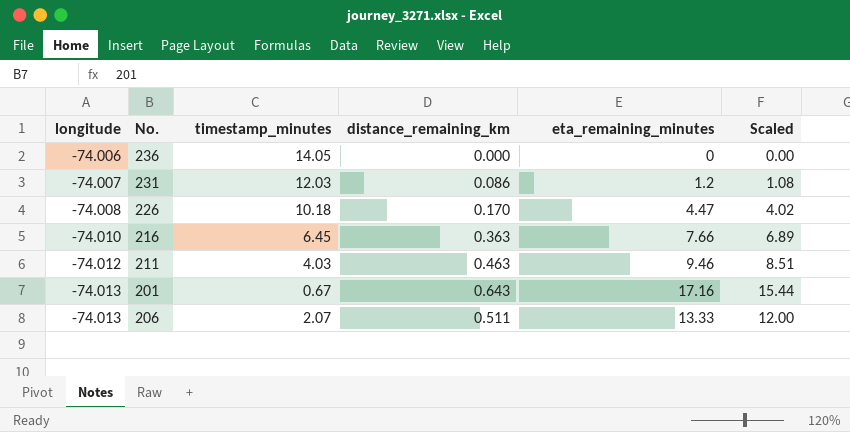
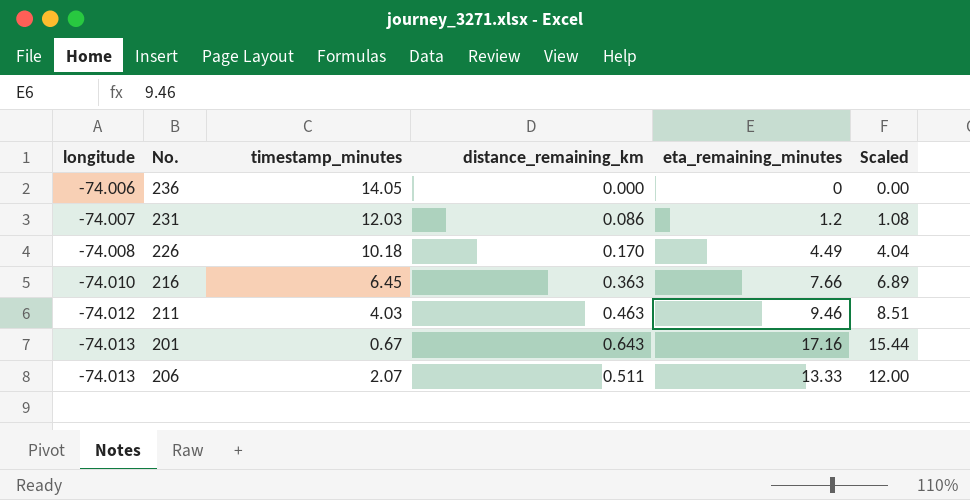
226 | eta_remaining_minutes: 4.47 -> 4.49
226 | Scaled: 4.02 -> 4.04

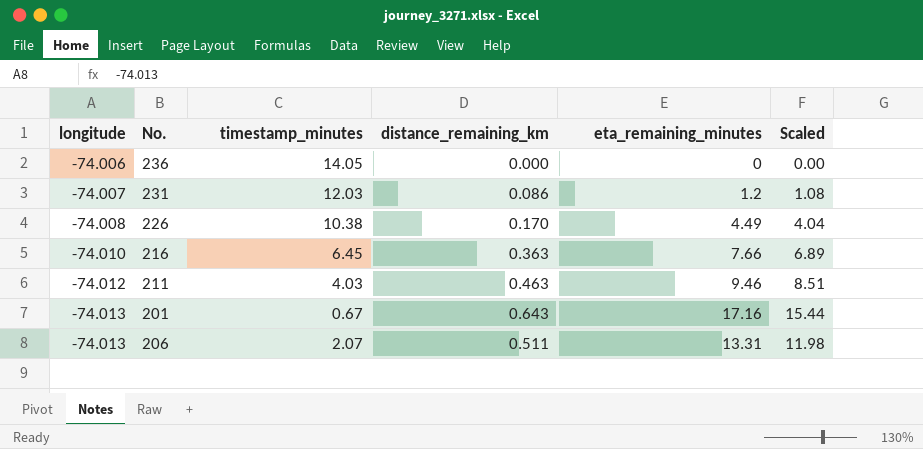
226 | timestamp_minutes: 10.18 -> 10.38
206 | eta_remaining_minutes: 13.33 -> 13.31
206 | Scaled: 12.00 -> 11.98

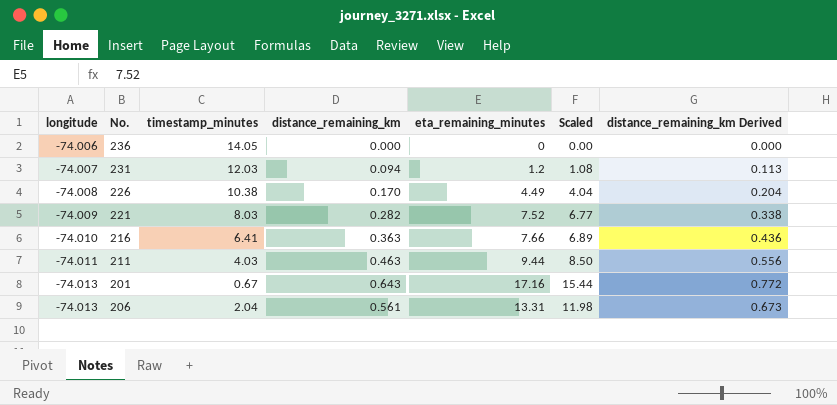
column distance_remaining_km Derived | formula: none -> [distance_remaining_km] * 1.2
231 | distance_remaining_km: 0.086 -> 0.094
row 221: none -> -74.009 | 8.03 | 0.282 | 7.52 | 6.77 | 0.338
216 | timestamp_minutes: 6.45 -> 6.41
211 | longitude: -74.012 -> -74.011
211 | eta_remaining_minutes: 9.46 -> 9.44
211 | Scaled: 8.51 -> 8.50
206 | timestamp_minutes: 2.07 -> 2.04
206 | distance_remaining_km: 0.511 -> 0.561

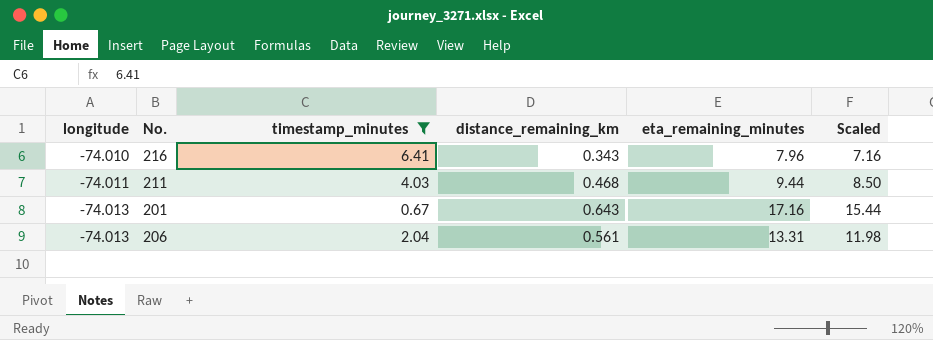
filter: none -> timestamp_minutes <= 6.41
column distance_remaining_km Derived | formula: [distance_remaining_km] * 1.2 -> none
216 | distance_remaining_km: 0.363 -> 0.343
216 | eta_remaining_minutes: 7.66 -> 7.96
216 | Scaled: 6.89 -> 7.16
211 | distance_remaining_km: 0.463 -> 0.468

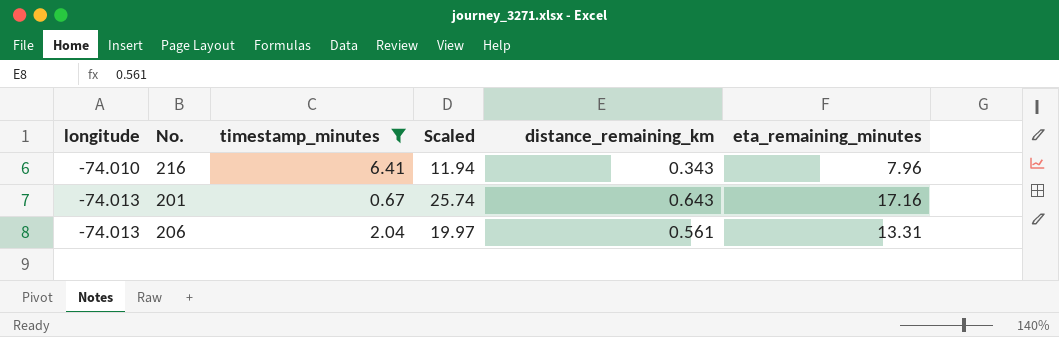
column Scaled | formula: [eta_remaining_minutes] * 0.9 -> [eta_remaining_minutes] * 1.5
column Scaled | position: 6 -> 4
row 211: -74.011 | 4.03 | 0.468 | 9.44 | 8.50 -> none

